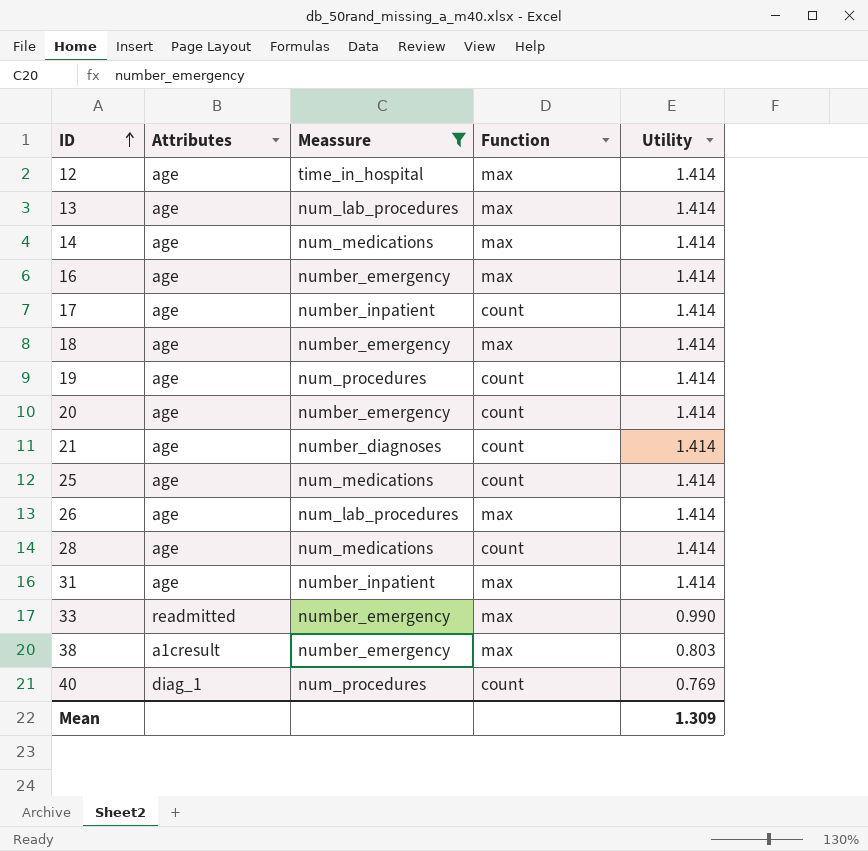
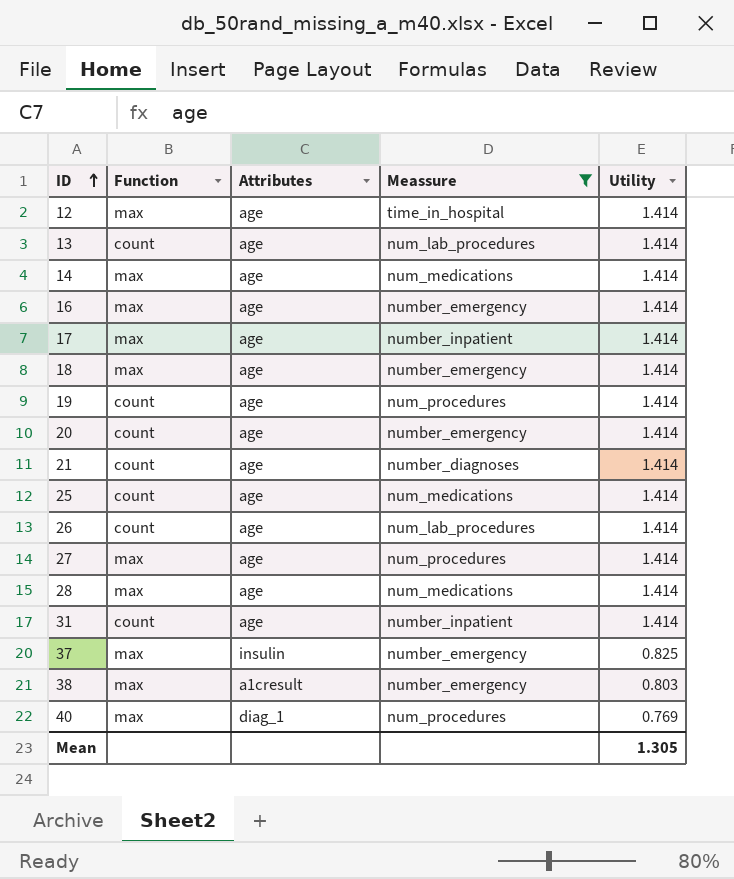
column Function | position: 4 -> 2
row 33: readmitted | number_emergency | max | 0.990 -> none
13 | Function: max -> count
17 | Function: count -> max
26 | Function: max -> count
row 27: none -> max | age | num_procedures | 1.414
28 | Function: count -> max
31 | Function: max -> count
row 37: none -> max | insulin | number_emergency | 0.825
40 | Function: count -> max
Mean | Utility: 1.309 -> 1.305

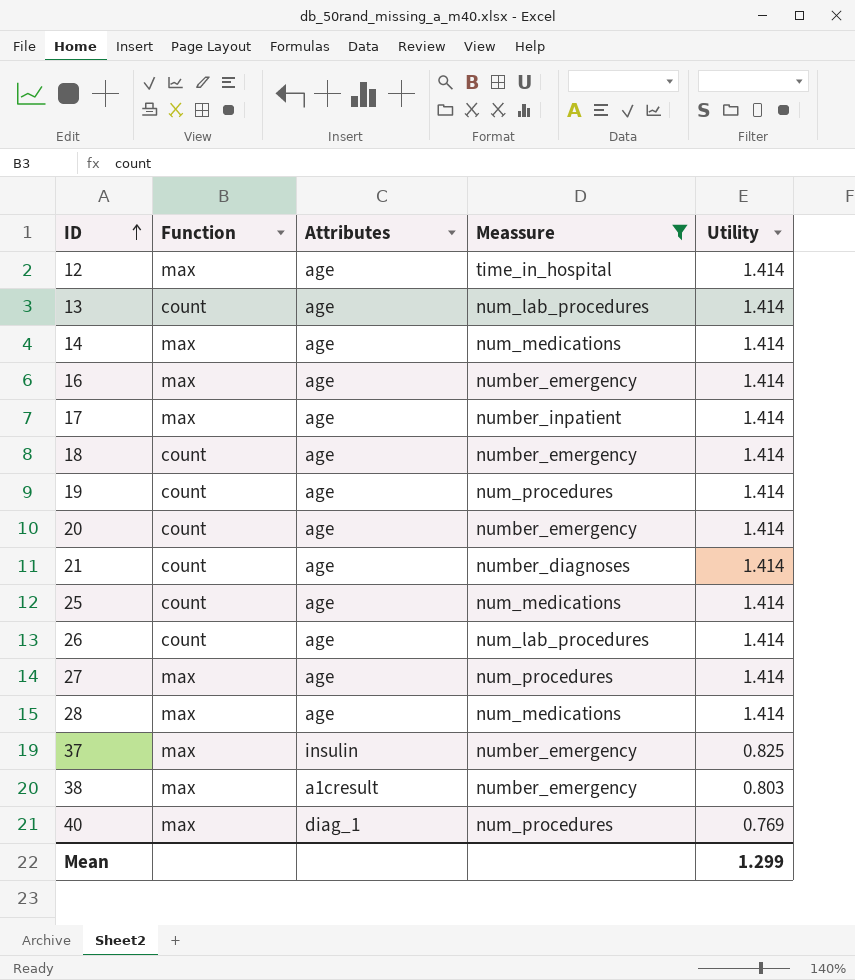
row 31: count | age | number_inpatient | 1.414 -> none
18 | Function: max -> count
Mean | Utility: 1.305 -> 1.299

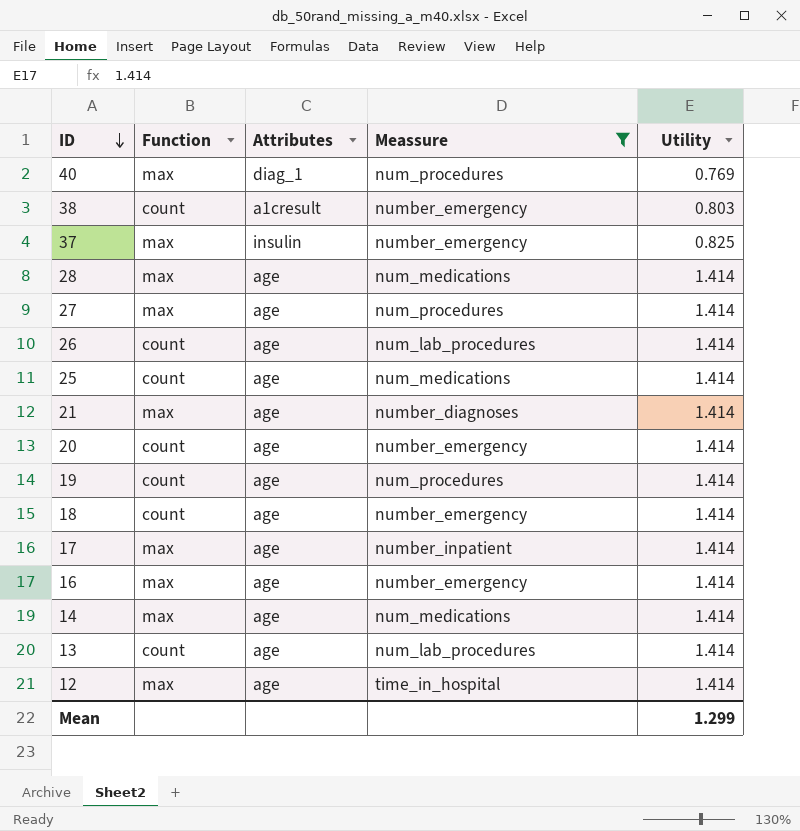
row order: ID ascending -> ID descending
38 | Function: max -> count
21 | Function: count -> max

